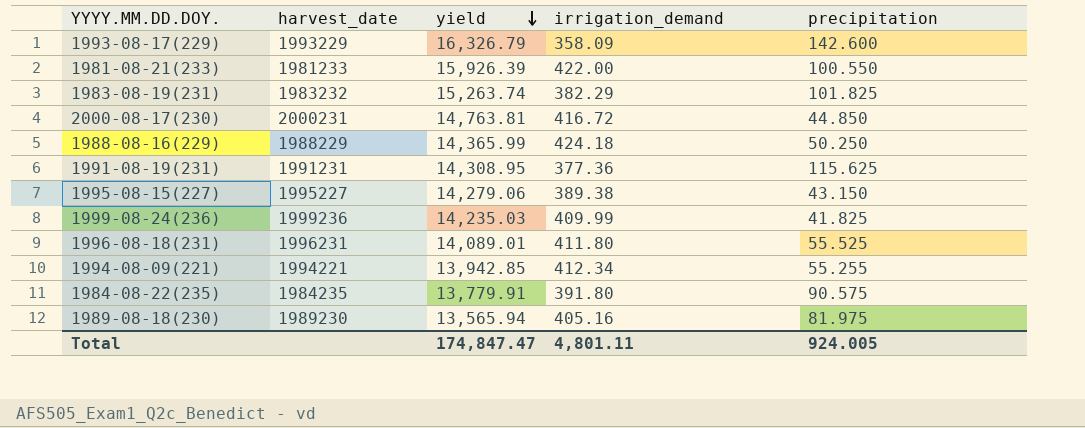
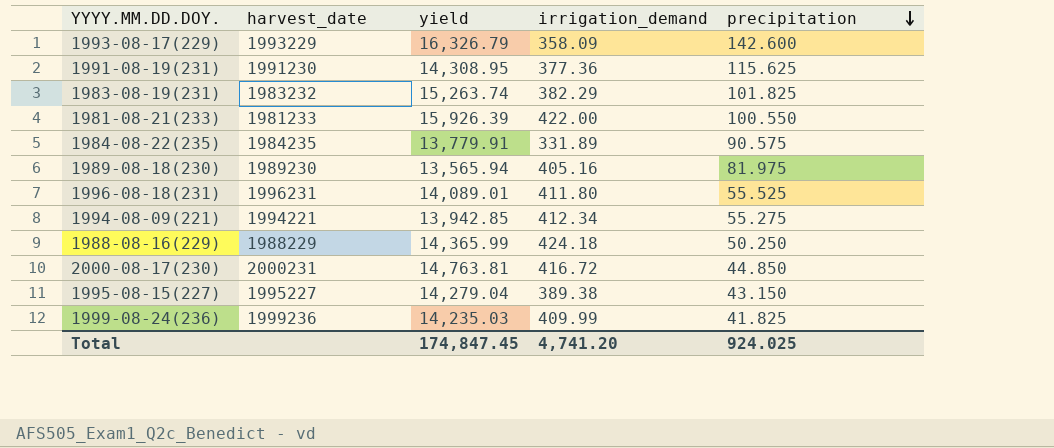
row order: yield descending -> precipitation descending
1991-08-19(231) | harvest_date: 1991231 -> 1991230
1984-08-22(235) | irrigation_demand: 391.80 -> 331.89
1994-08-09(221) | precipitation: 55.255 -> 55.275
1995-08-15(227) | yield: 14,279.06 -> 14,279.04
Total | yield: 174,847.47 -> 174,847.45
Total | irrigation_demand: 4,801.11 -> 4,741.20
Total | precipitation: 924.005 -> 924.025

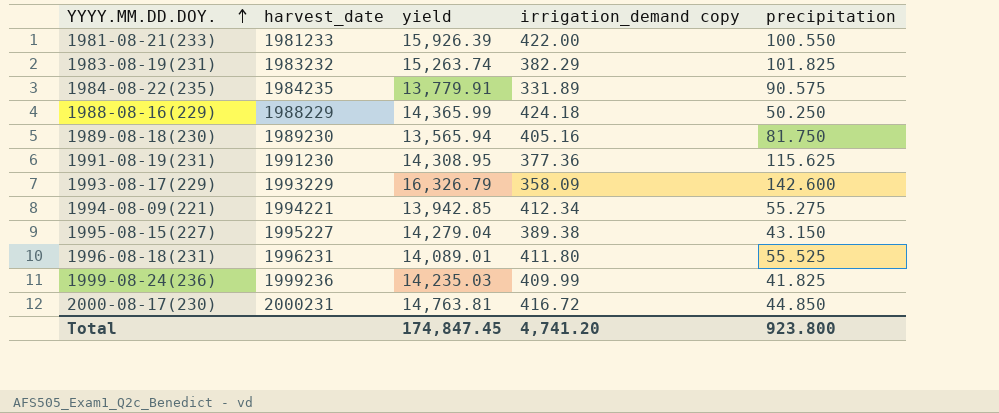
row order: precipitation descending -> YYYY.MM.DD.DOY. ascending
column name: irrigation_demand -> irrigation_demand copy
1989-08-18(230) | precipitation: 81.975 -> 81.750
Total | precipitation: 924.025 -> 923.800

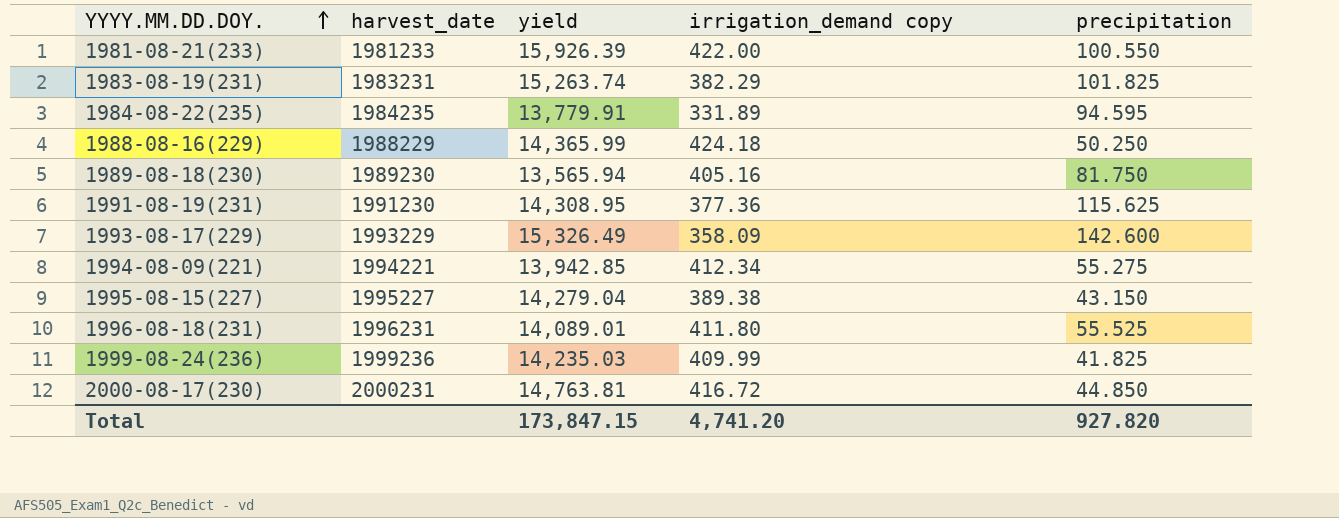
1983-08-19(231) | harvest_date: 1983232 -> 1983231
1984-08-22(235) | precipitation: 90.575 -> 94.595
1993-08-17(229) | yield: 16,326.79 -> 15,326.49
Total | yield: 174,847.45 -> 173,847.15
Total | precipitation: 923.800 -> 927.820

